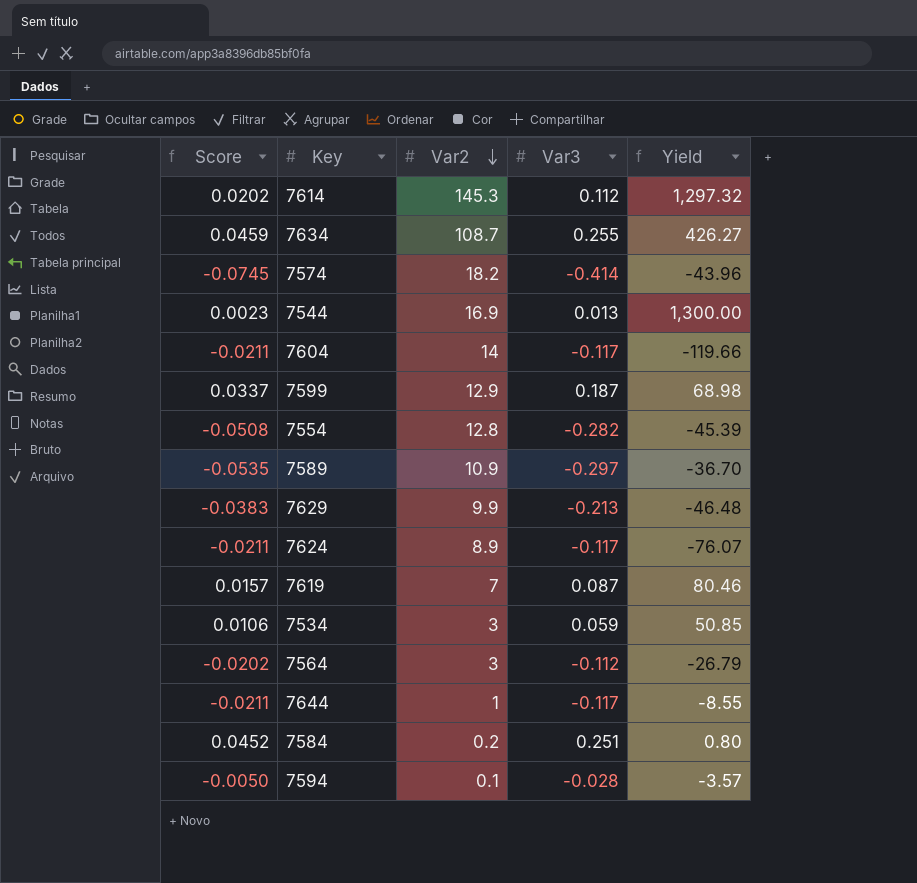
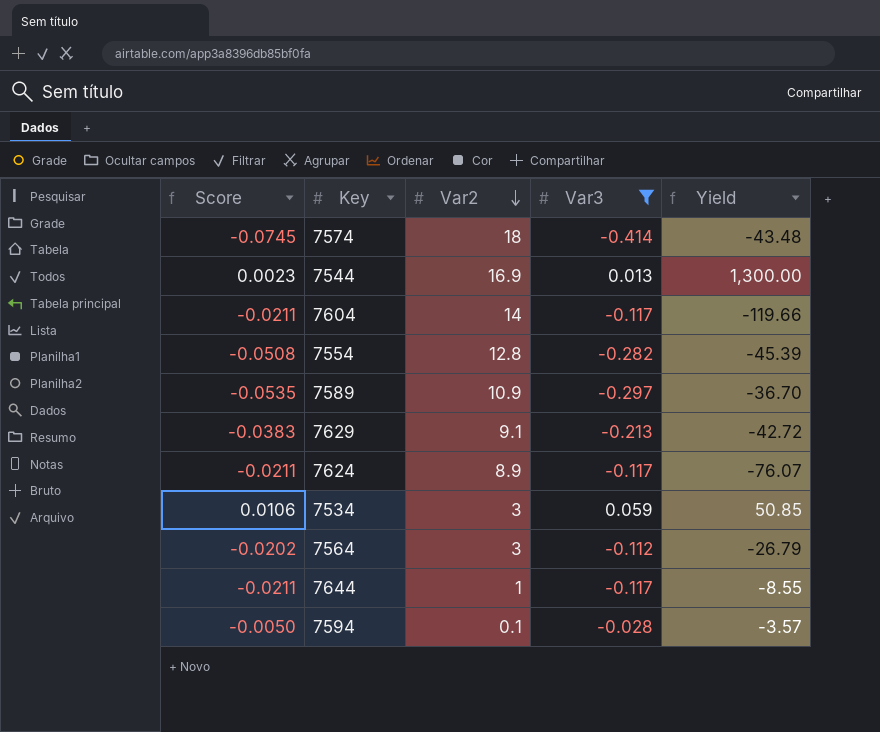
filter: none -> Var3 <= 0.059
7574 | Var2: 18.2 -> 18
7574 | Yield: -43.96 -> -43.48
7629 | Var2: 9.9 -> 9.1
7629 | Yield: -46.48 -> -42.72

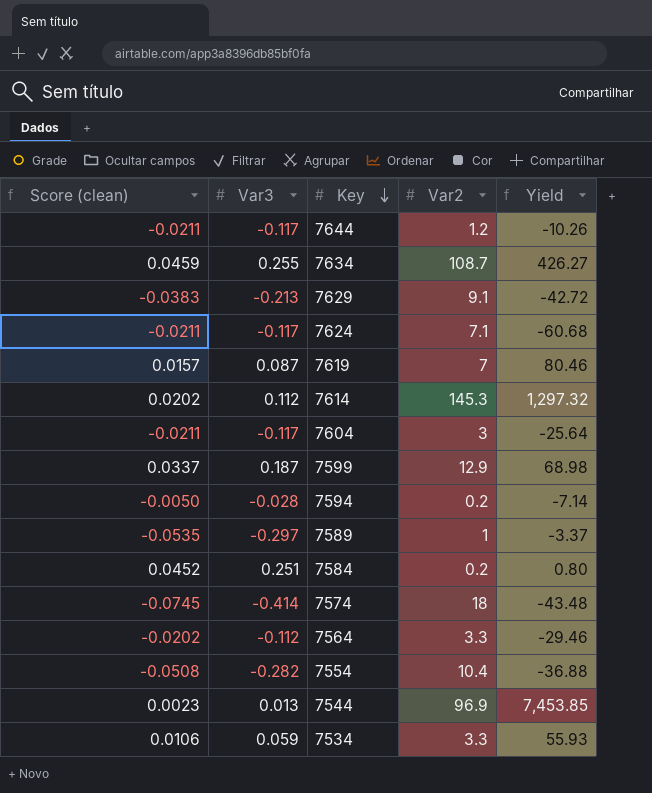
filter: Var3 <= 0.059 -> none
row order: Var2 descending -> Key descending
column name: Score -> Score (clean)
column Var3 | position: 4 -> 2
7644 | Var2: 1 -> 1.2
7644 | Yield: -8.55 -> -10.26
7624 | Var2: 8.9 -> 7.1
7624 | Yield: -76.07 -> -60.68
7604 | Var2: 14 -> 3
7604 | Yield: -119.66 -> -25.64
7594 | Var2: 0.1 -> 0.2
7594 | Yield: -3.57 -> -7.14
7589 | Var2: 10.9 -> 1
7589 | Yield: -36.70 -> -3.37
7564 | Var2: 3 -> 3.3
7564 | Yield: -26.79 -> -29.46
7554 | Var2: 12.8 -> 10.4
7554 | Yield: -45.39 -> -36.88
7544 | Var2: 16.9 -> 96.9
7544 | Yield: 1,300.00 -> 7,453.85
7534 | Var2: 3 -> 3.3
7534 | Yield: 50.85 -> 55.93

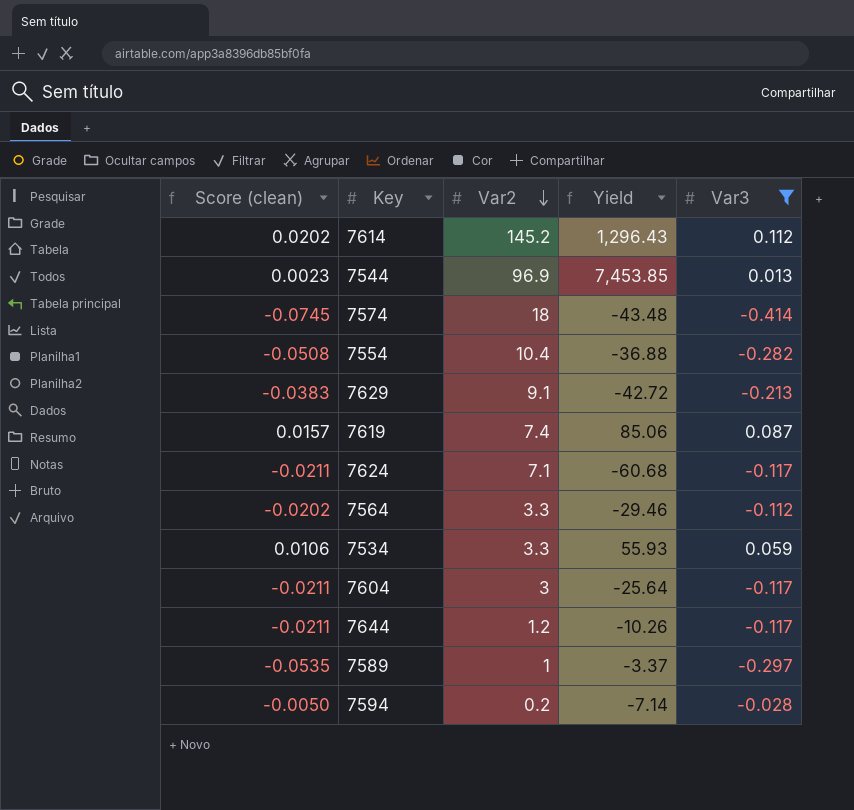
filter: none -> Var3 <= 0.112
row order: Key descending -> Var2 descending
column Var3 | position: 2 -> 5
7614 | Var2: 145.3 -> 145.2
7614 | Yield: 1,297.32 -> 1,296.43
7619 | Var2: 7 -> 7.4
7619 | Yield: 80.46 -> 85.06

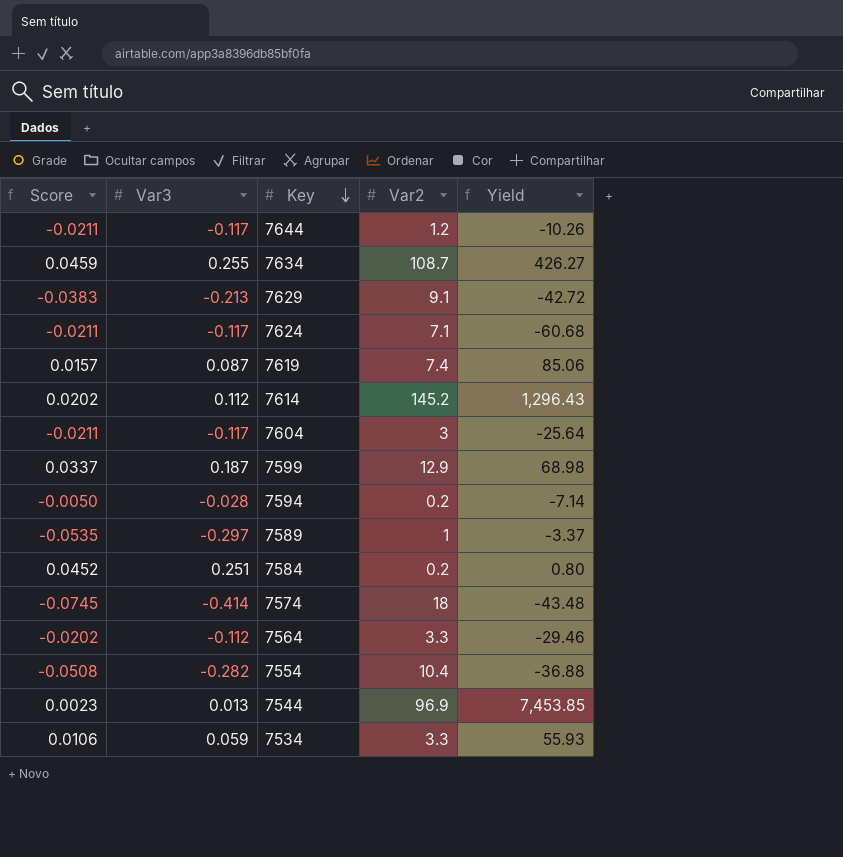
filter: Var3 <= 0.112 -> none
row order: Var2 descending -> Key descending
column name: Score (clean) -> Score
column Var3 | position: 5 -> 2

